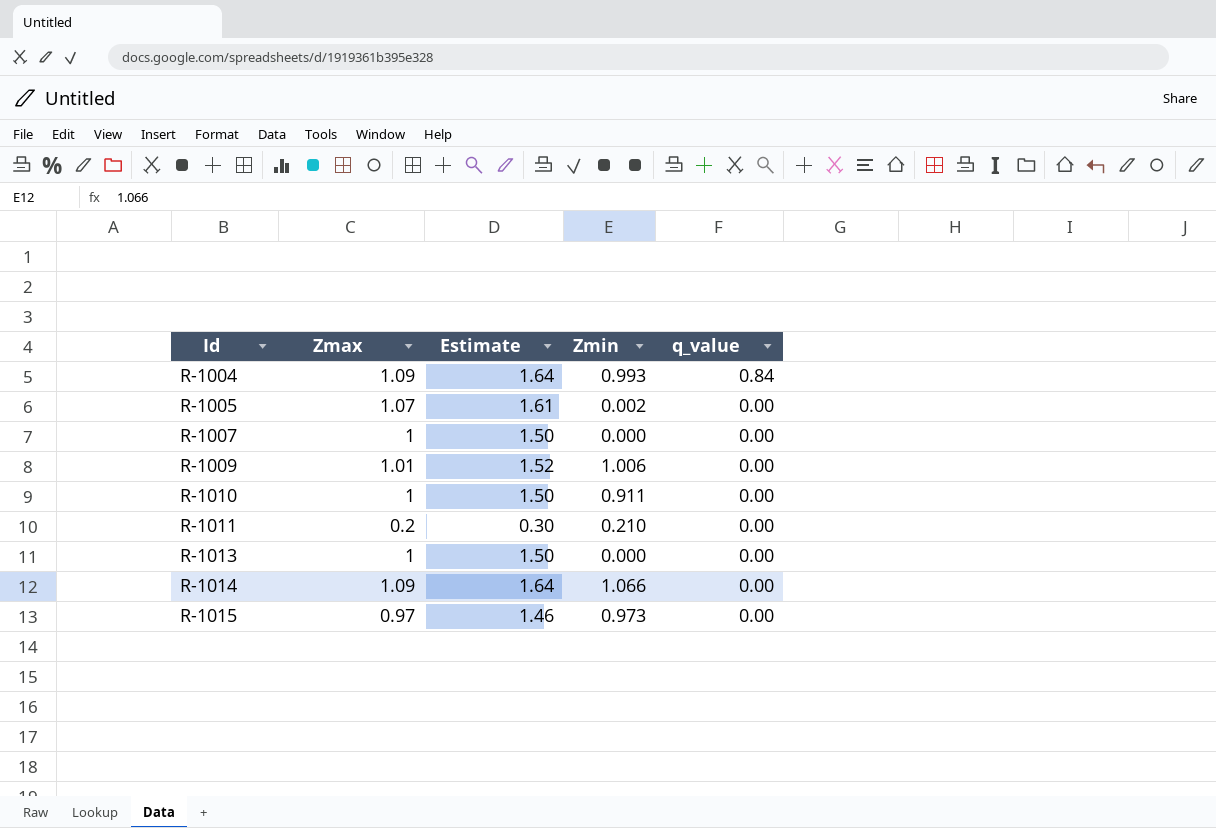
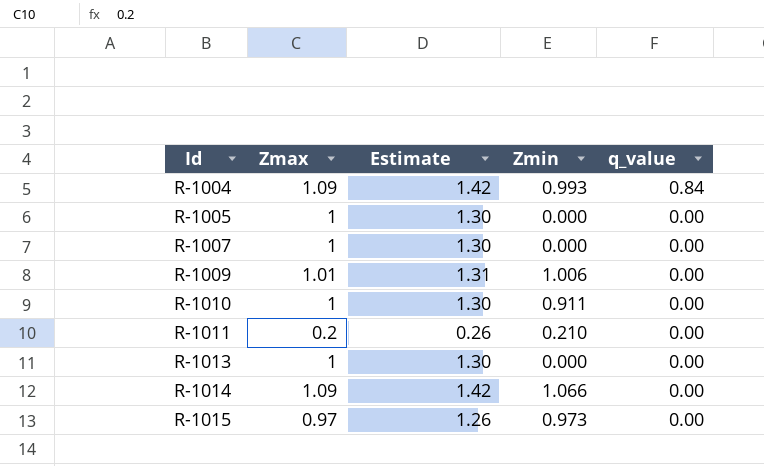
column Estimate | formula: [Zmax] * 1.5 -> [Zmax] * 1.3
R-1005 | Zmax: 1.07 -> 1
R-1005 | Zmin: 0.002 -> 0.000

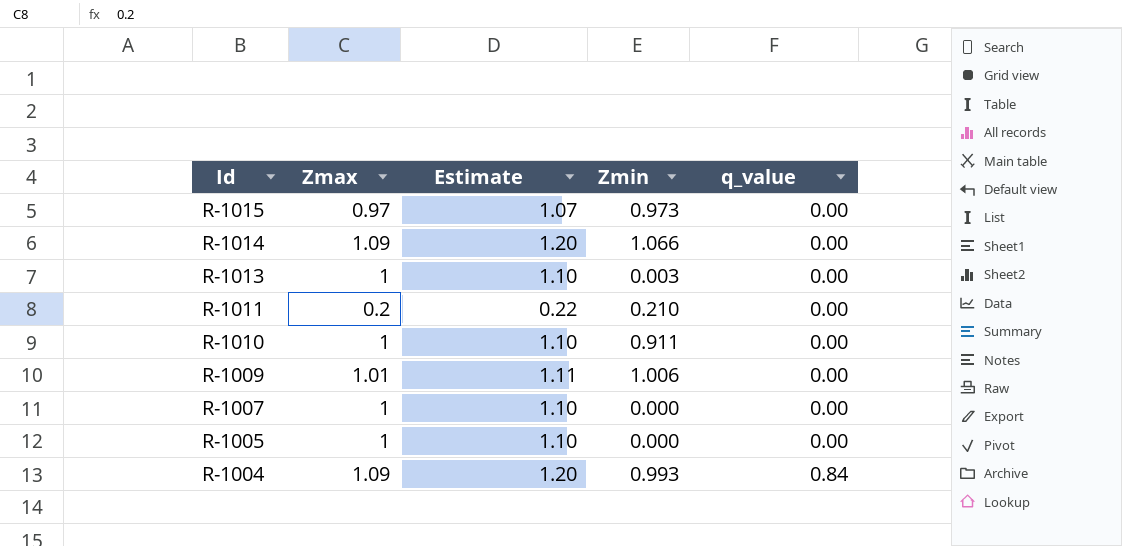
row order: Id ascending -> Id descending
column Estimate | formula: [Zmax] * 1.3 -> [Zmax] * 1.1
R-1013 | Zmin: 0.000 -> 0.003

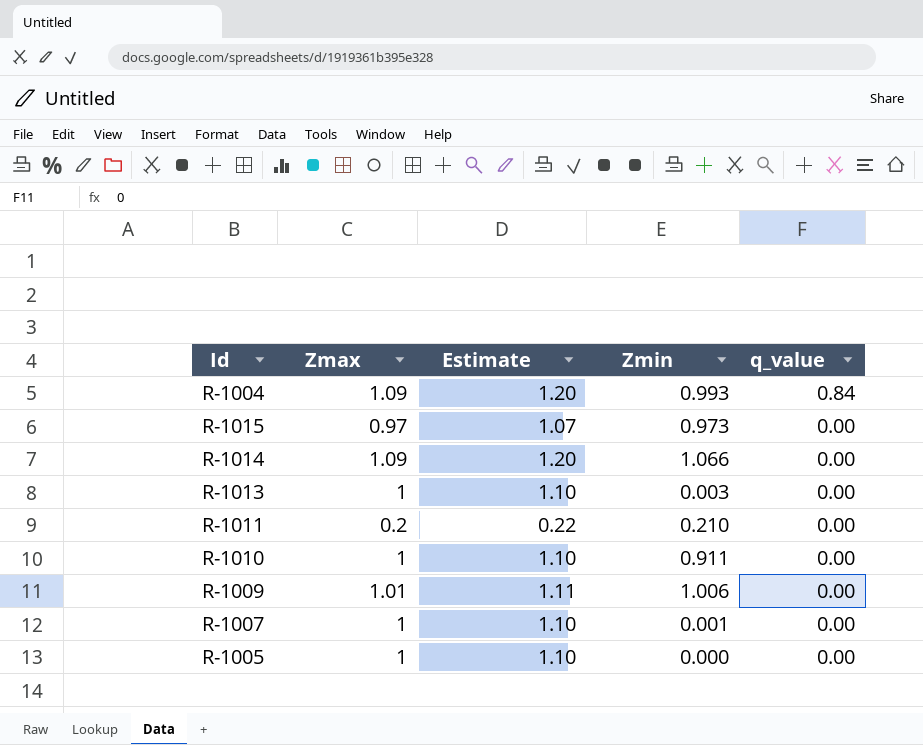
row order: Id descending -> q_value descending
R-1007 | Zmin: 0.000 -> 0.001

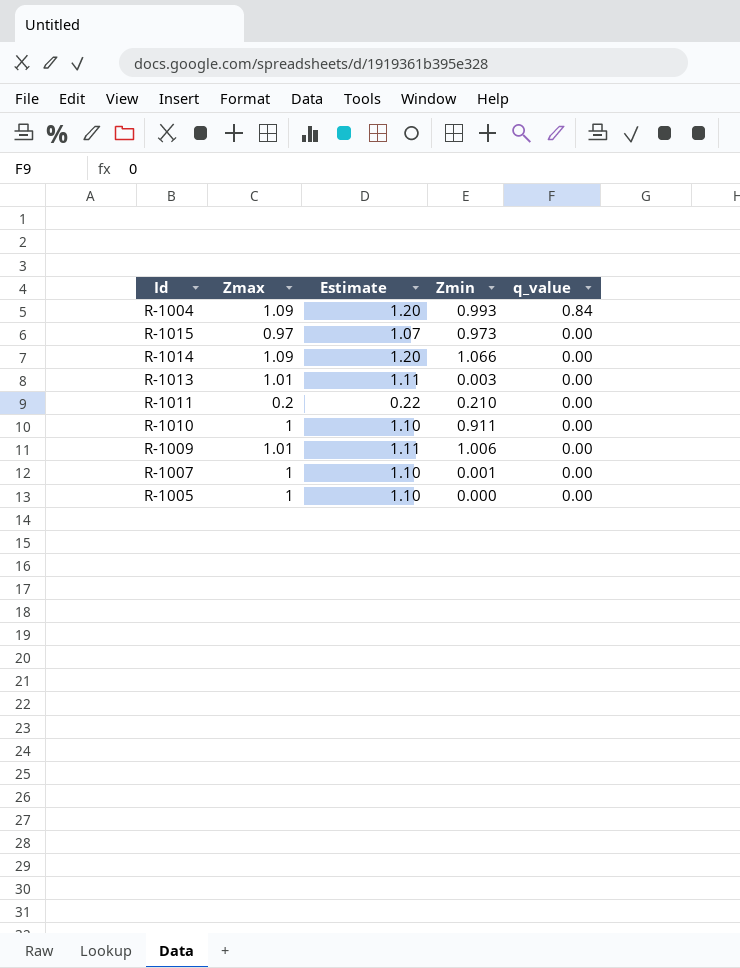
R-1013 | Zmax: 1 -> 1.01
R-1013 | Estimate: 1.10 -> 1.11

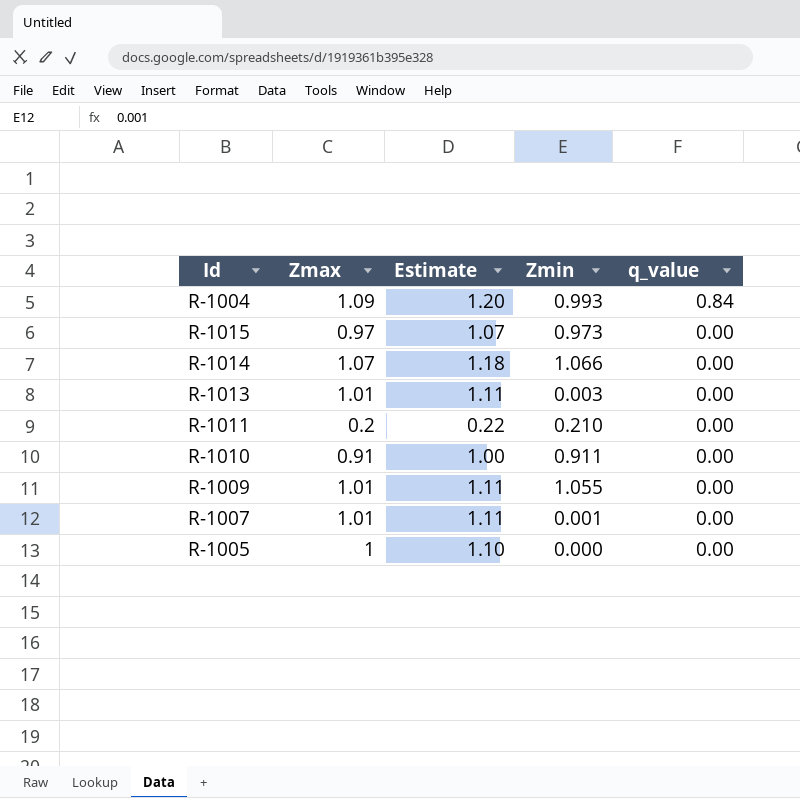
R-1014 | Zmax: 1.09 -> 1.07
R-1014 | Estimate: 1.20 -> 1.18
R-1010 | Zmax: 1 -> 0.91
R-1010 | Estimate: 1.10 -> 1.00
R-1009 | Zmin: 1.006 -> 1.055
R-1007 | Zmax: 1 -> 1.01
R-1007 | Estimate: 1.10 -> 1.11

